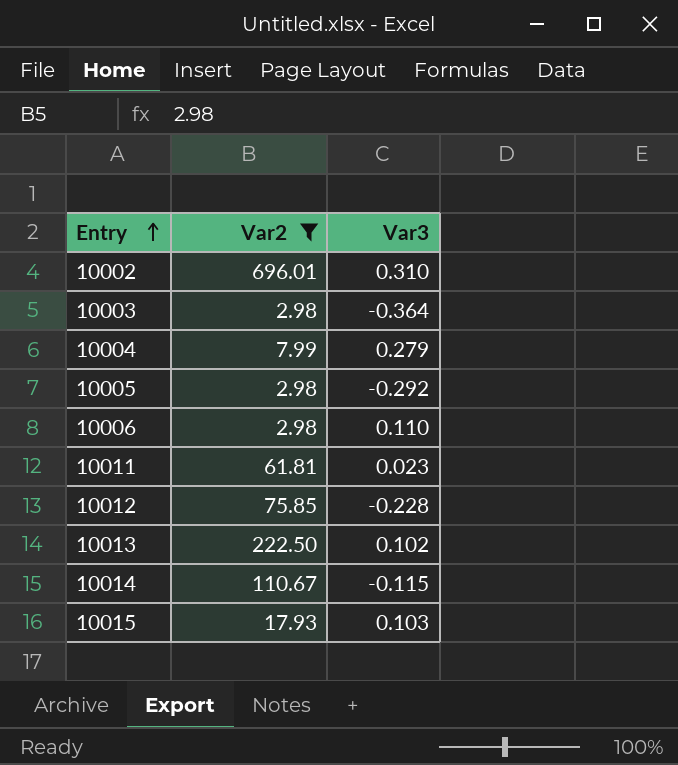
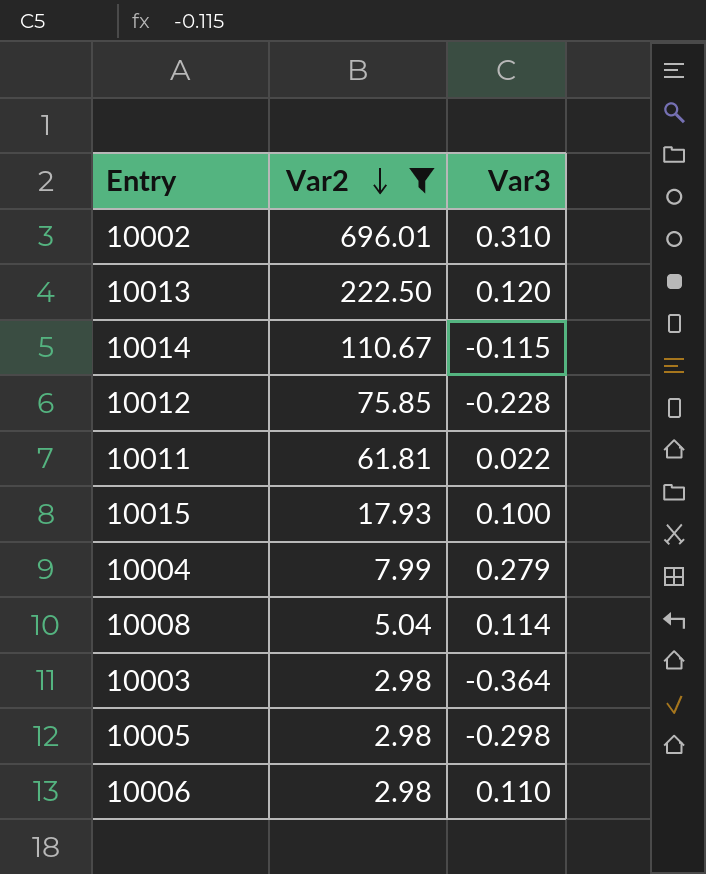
row order: Entry ascending -> Var2 descending
10013 | Var3: 0.102 -> 0.120
10011 | Var3: 0.023 -> 0.022
10015 | Var3: 0.103 -> 0.100
row 10008: none -> 5.04 | 0.114
10005 | Var3: -0.292 -> -0.298

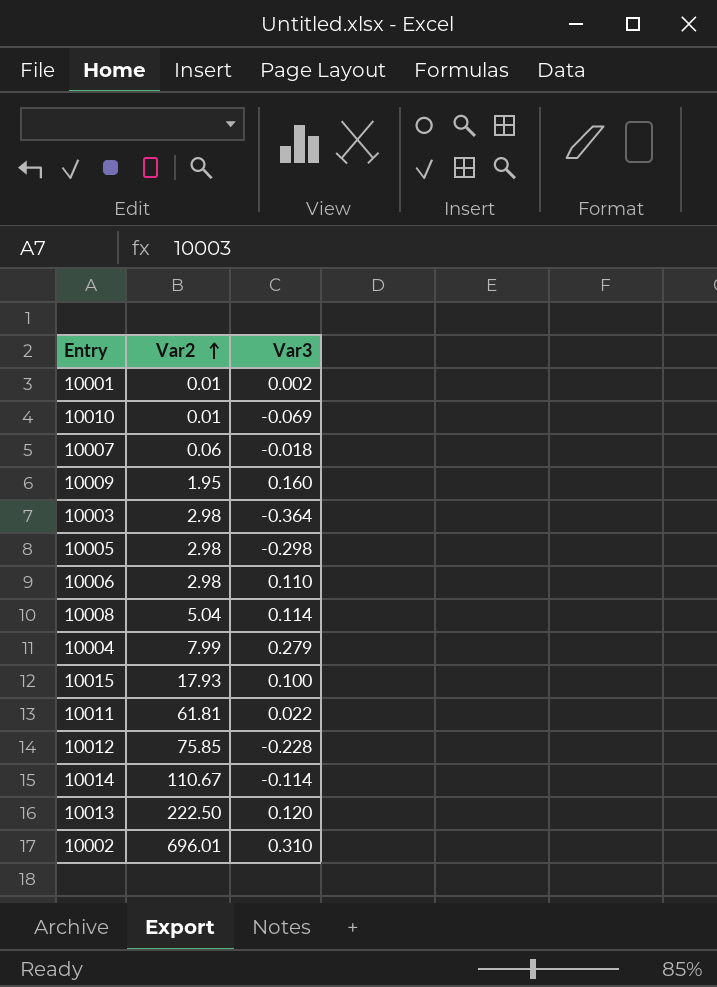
filter: Var2 >= 2.98 -> none
row order: Var2 descending -> Var2 ascending
10014 | Var3: -0.115 -> -0.114

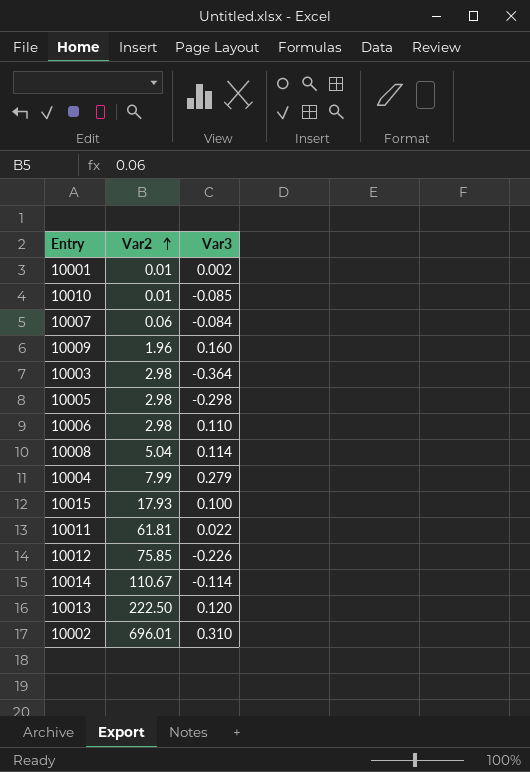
10010 | Var3: -0.069 -> -0.085
10007 | Var3: -0.018 -> -0.084
10009 | Var2: 1.95 -> 1.96
10012 | Var3: -0.228 -> -0.226

